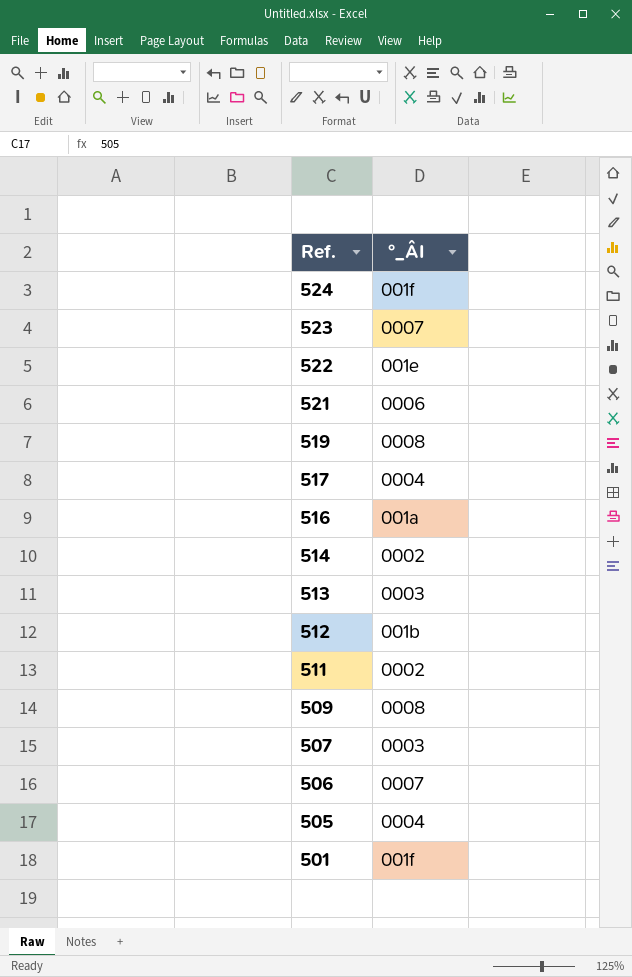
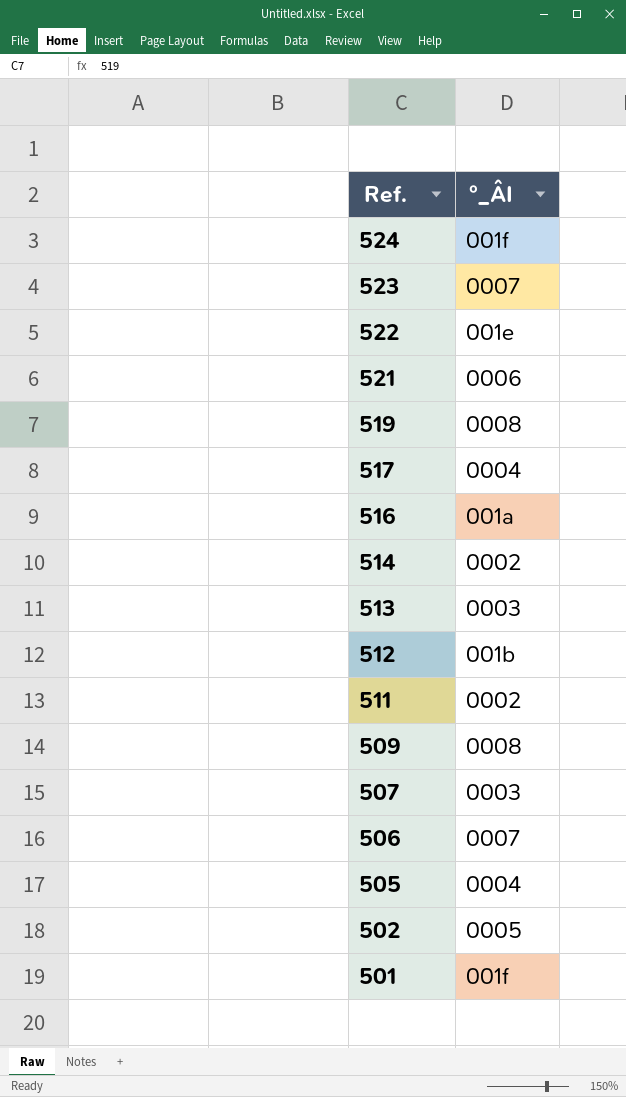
row 502: none -> 0005

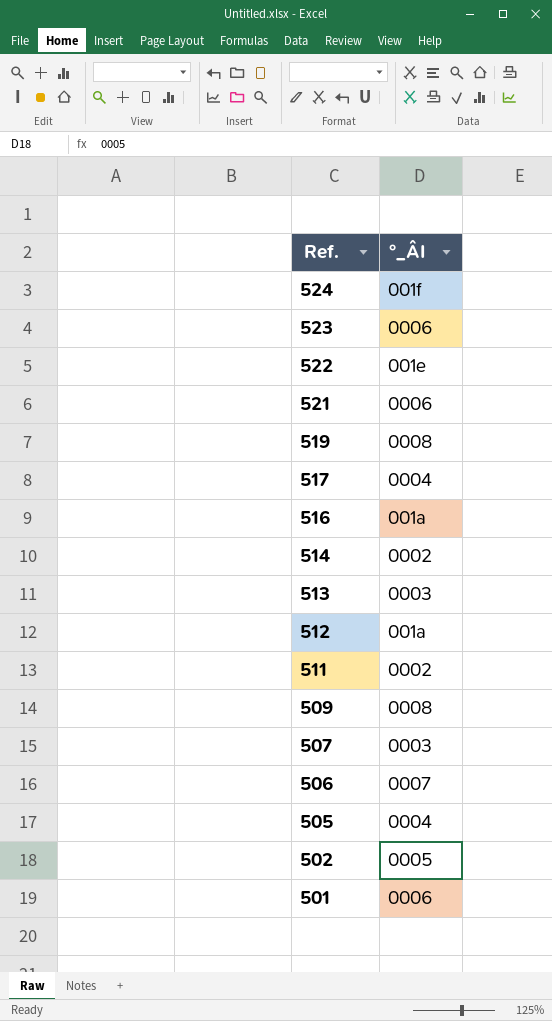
523 | °_ÂI: 0007 -> 0006
512 | °_ÂI: 001b -> 001a
501 | °_ÂI: 001f -> 0006

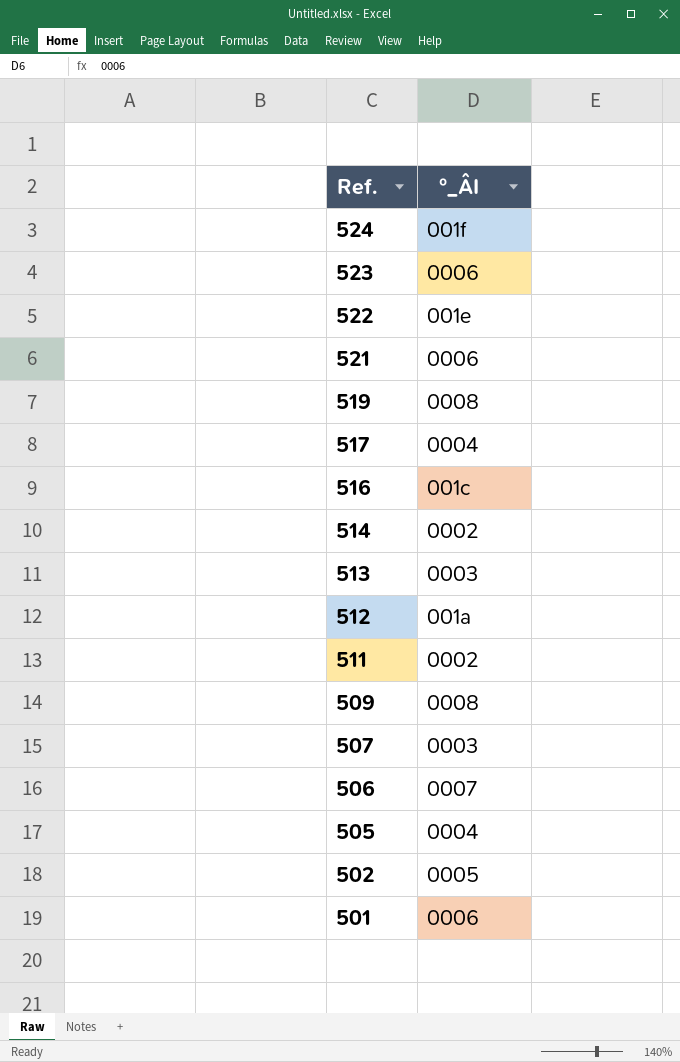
516 | °_ÂI: 001a -> 001c

